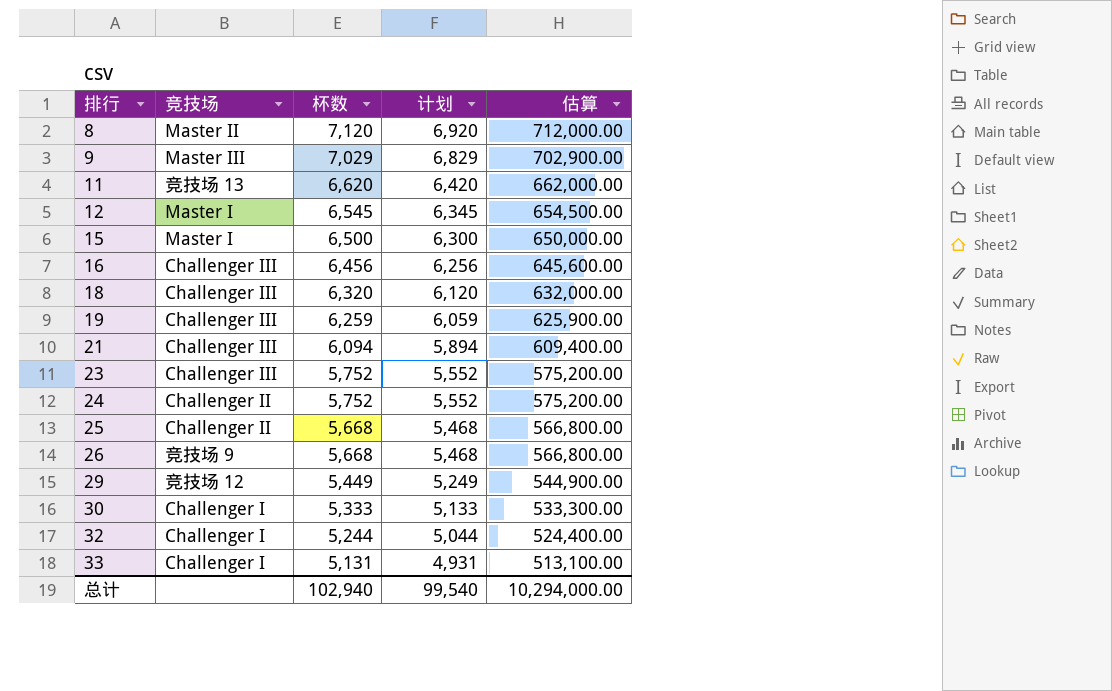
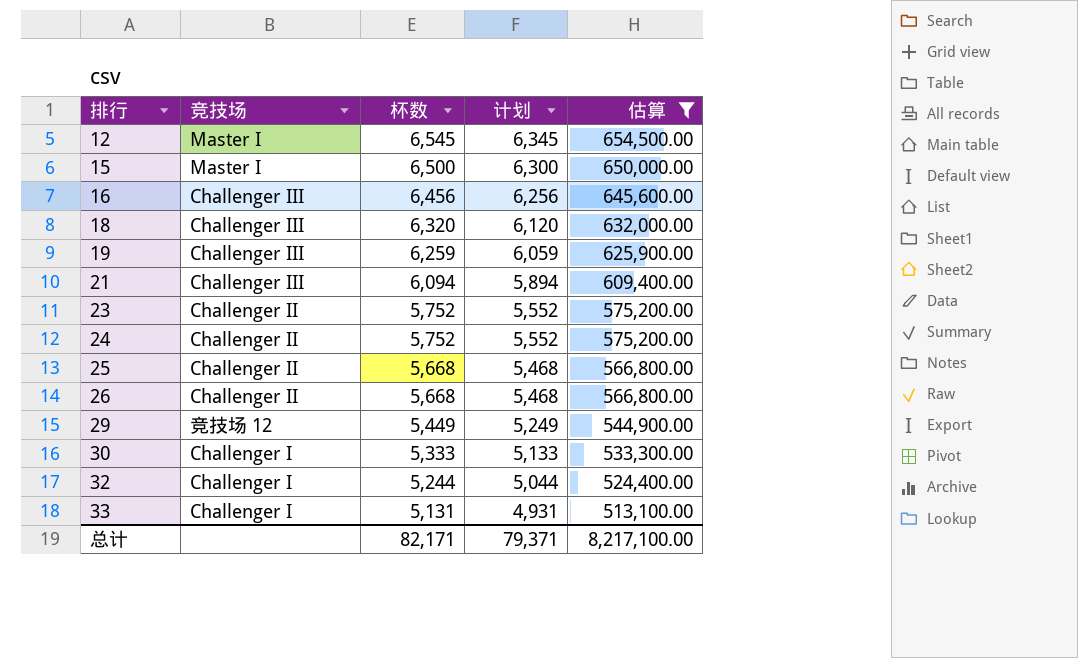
filter: none -> 估算 <= 654,500.00
23 | 竞技场: Challenger III -> Challenger II
26 | 竞技场: 竞技场 9 -> Challenger II
总计 | 杯数: 102,940 -> 82,171
总计 | 计划: 99,540 -> 79,371
总计 | 估算: 10,294,000.00 -> 8,217,100.00

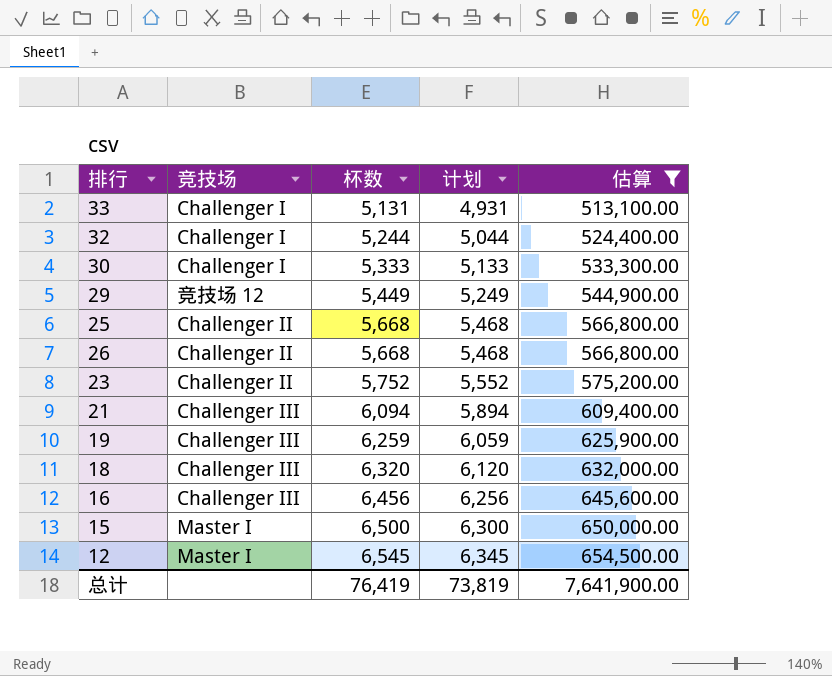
row order: 排行 ascending -> 杯数 ascending
row 24: Challenger II | 5,752 | 5,552 | 575,200.00 -> none
总计 | 杯数: 82,171 -> 76,419
总计 | 计划: 79,371 -> 73,819
总计 | 估算: 8,217,100.00 -> 7,641,900.00

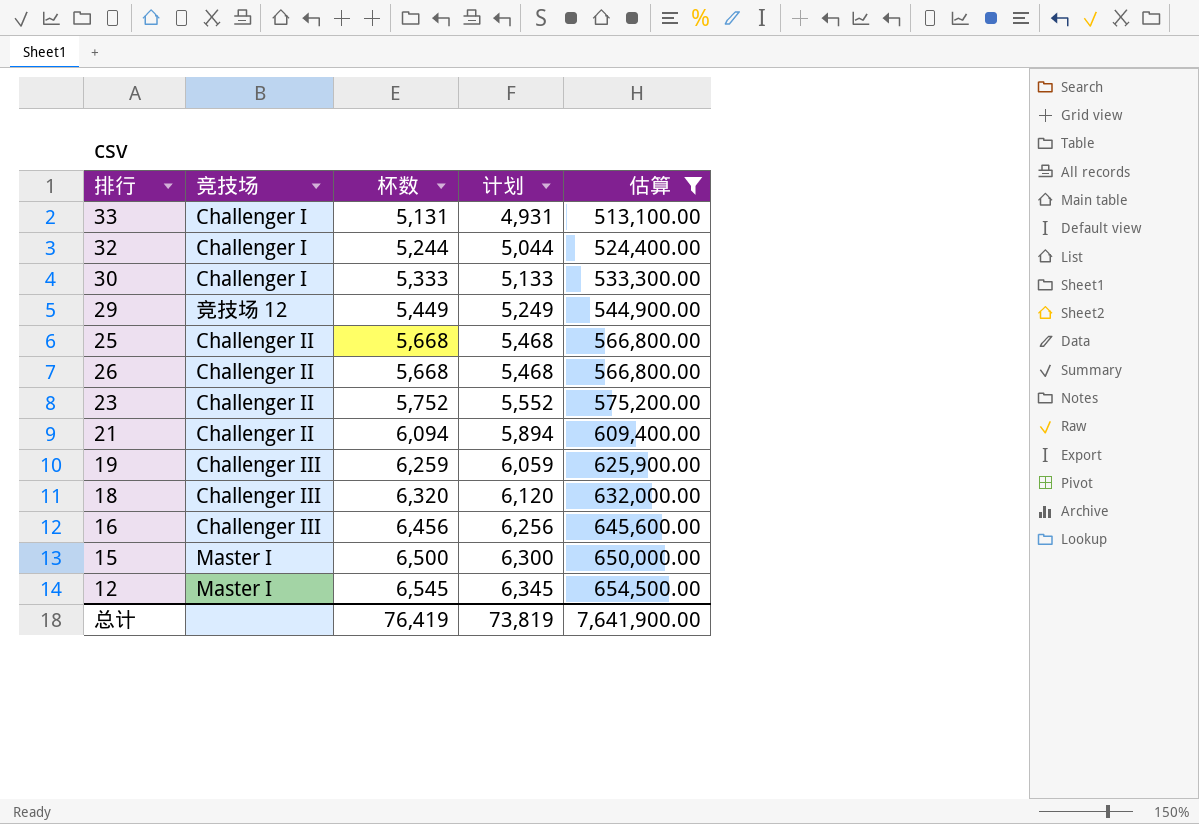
21 | 竞技场: Challenger III -> Challenger II

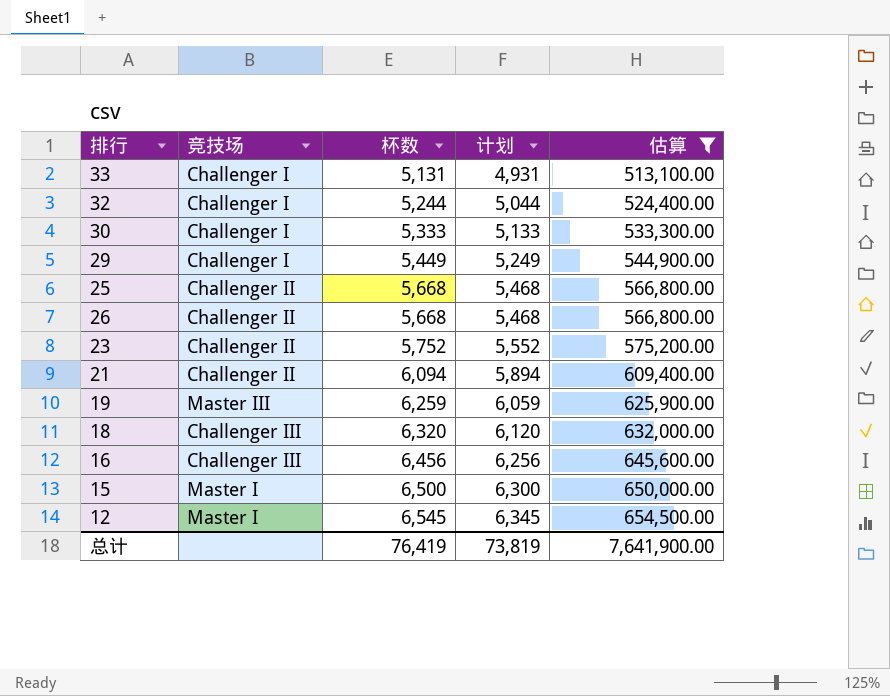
29 | 竞技场: 竞技场 12 -> Challenger I
19 | 竞技场: Challenger III -> Master III

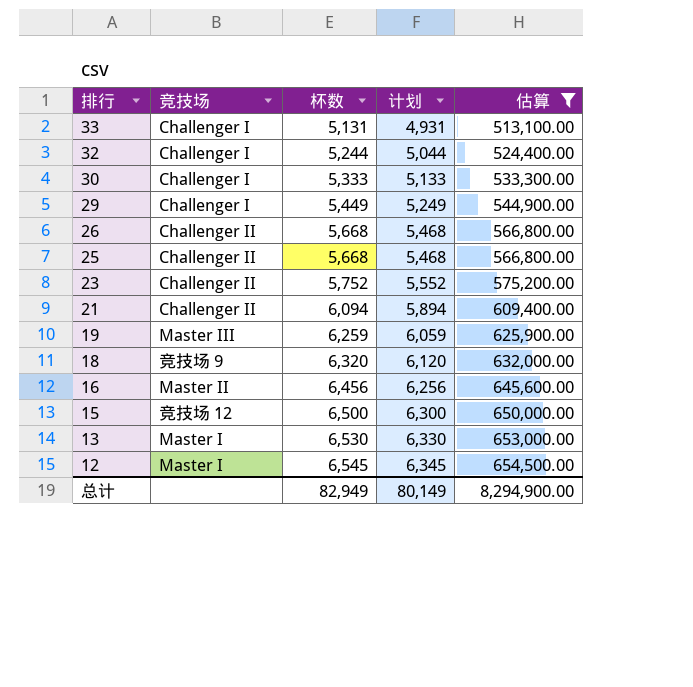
row order: 杯数 ascending -> 排行 descending
18 | 竞技场: Challenger III -> 竞技场 9
16 | 竞技场: Challenger III -> Master II
15 | 竞技场: Master I -> 竞技场 12
row 13: none -> Master I | 6,530 | 6,330 | 653,000.00
总计 | 杯数: 76,419 -> 82,949
总计 | 计划: 73,819 -> 80,149
总计 | 估算: 7,641,900.00 -> 8,294,900.00

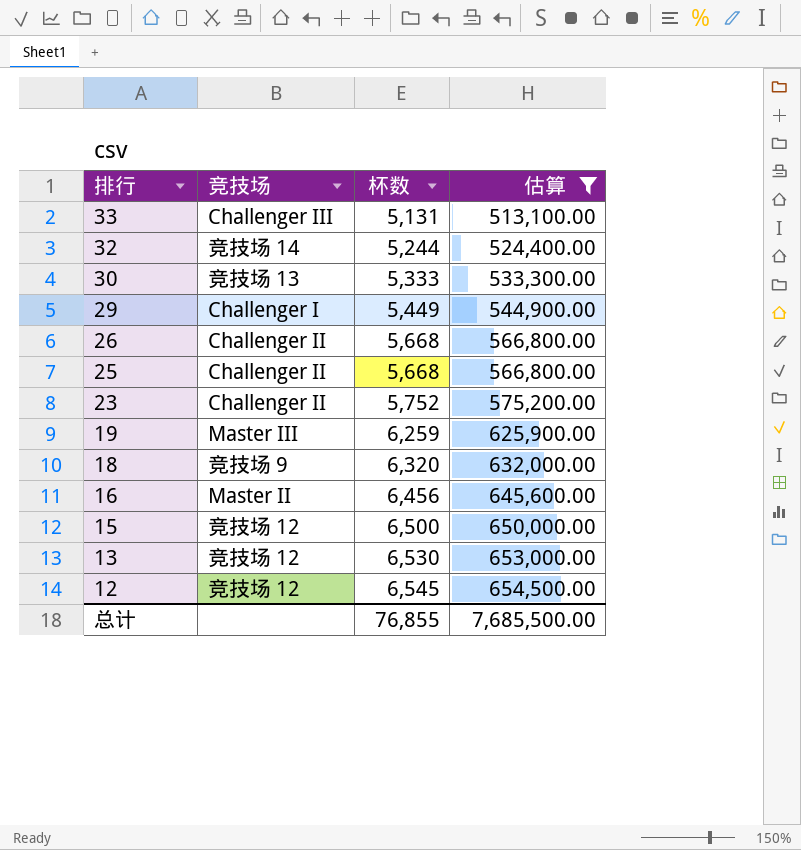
column 计划 | formula: [杯数] - 200 -> none
row 21: Challenger II | 6,094 | 5,894 | 609,400.00 -> none
33 | 竞技场: Challenger I -> Challenger III
32 | 竞技场: Challenger I -> 竞技场 14
30 | 竞技场: Challenger I -> 竞技场 13
13 | 竞技场: Master I -> 竞技场 12
12 | 竞技场: Master I -> 竞技场 12
总计 | 杯数: 82,949 -> 76,855
总计 | 估算: 8,294,900.00 -> 7,685,500.00

